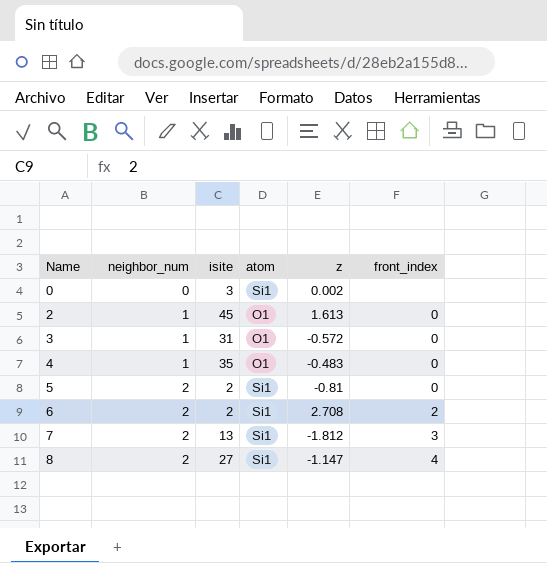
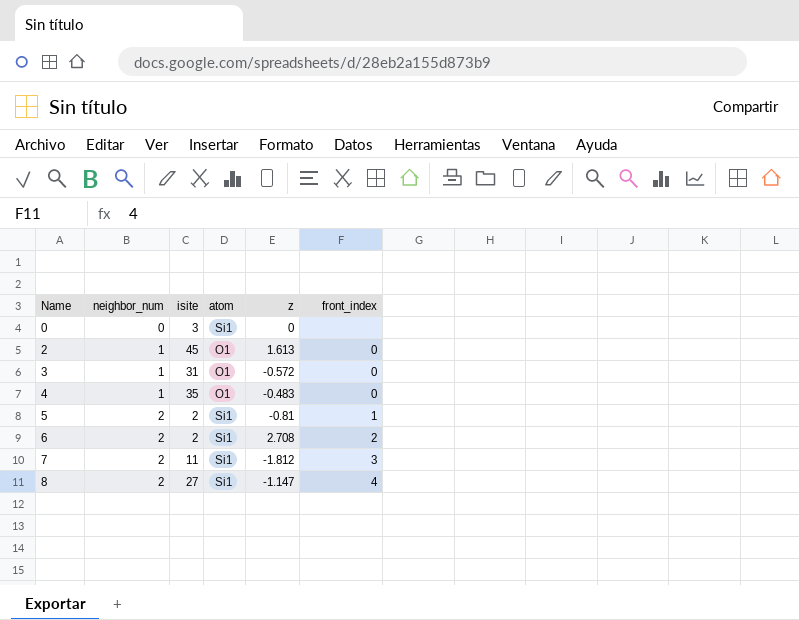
0 | z: 0.002 -> 0
5 | front_index: 0 -> 1
7 | isite: 13 -> 11

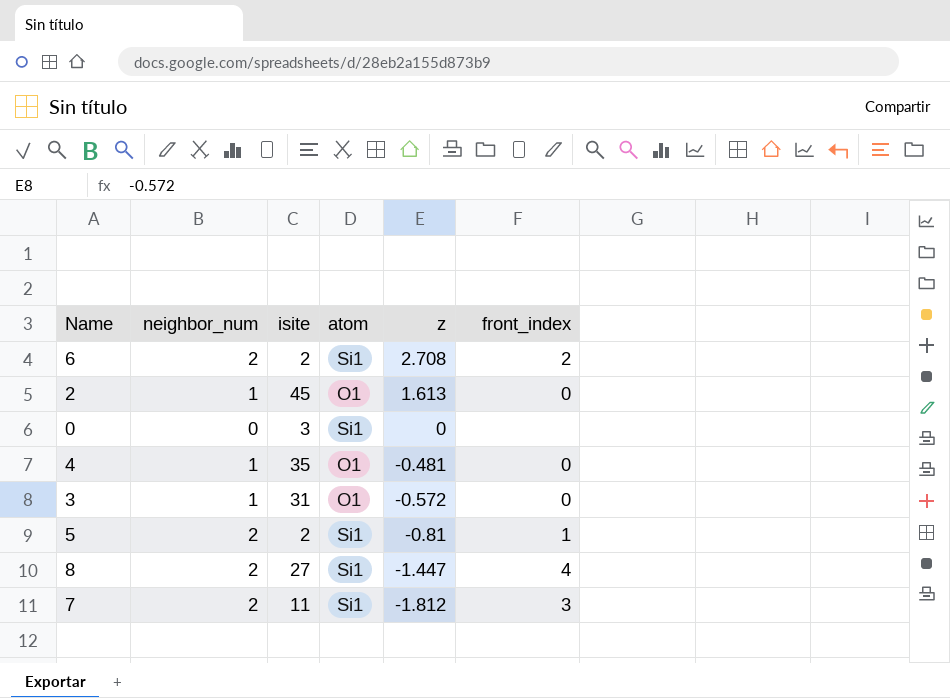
row order: Name ascending -> z descending
4 | z: -0.483 -> -0.481
8 | z: -1.147 -> -1.447

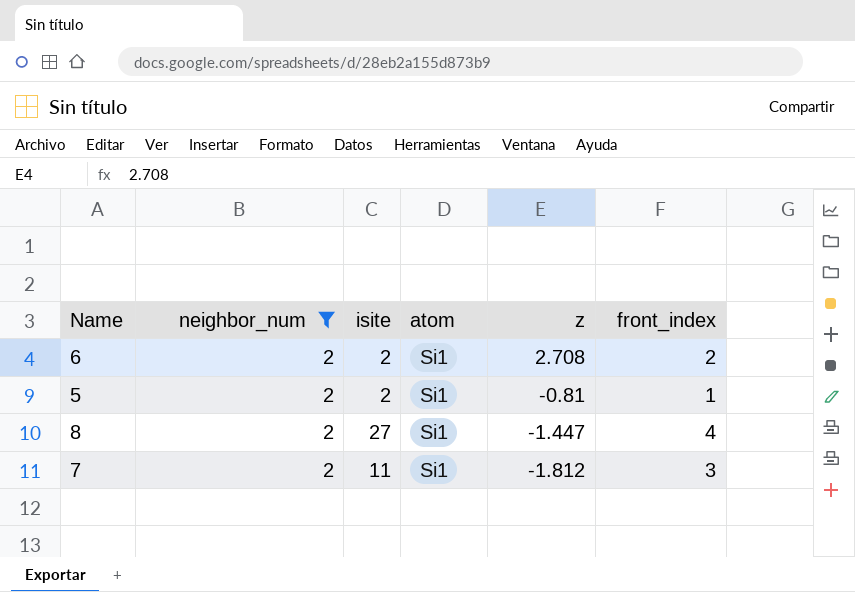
filter: none -> neighbor_num = 2

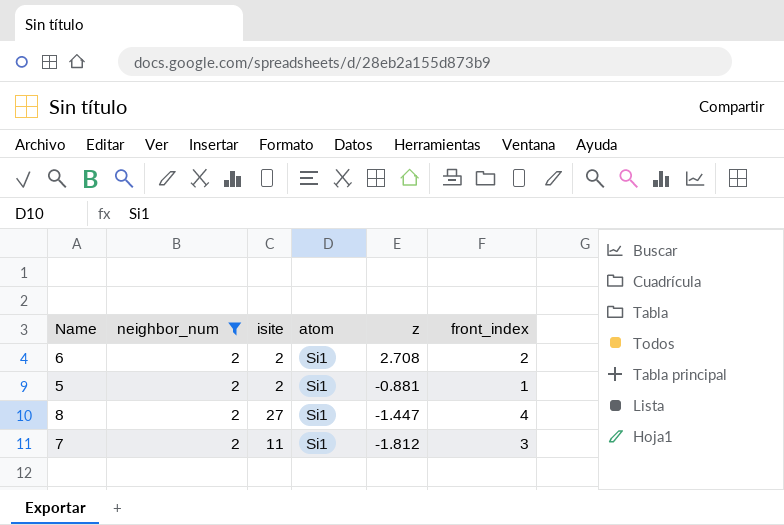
5 | z: -0.81 -> -0.881

